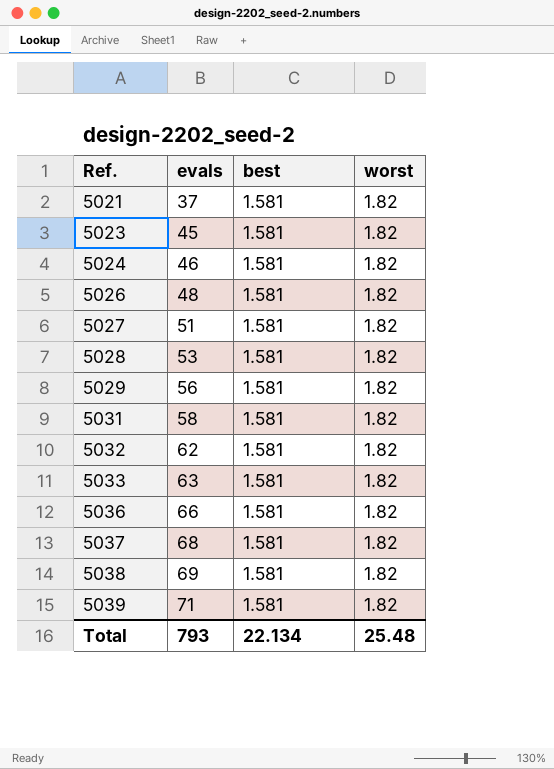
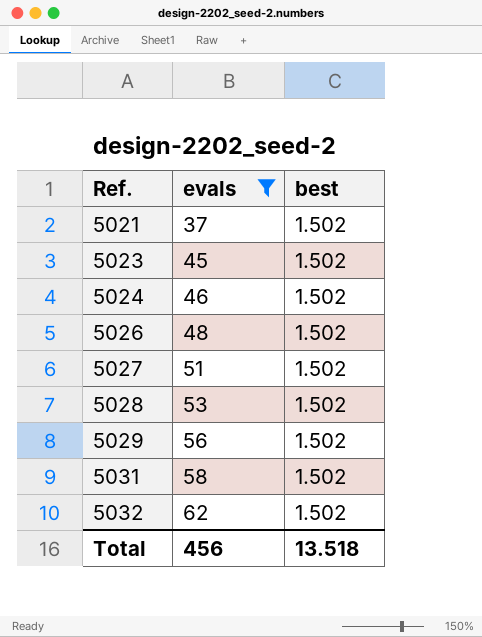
filter: none -> evals <= 62
column worst | position: 4 -> none
5021 | best: 1.581 -> 1.502
5023 | best: 1.581 -> 1.502
5024 | best: 1.581 -> 1.502
5026 | best: 1.581 -> 1.502
5027 | best: 1.581 -> 1.502
5028 | best: 1.581 -> 1.502
5029 | best: 1.581 -> 1.502
5031 | best: 1.581 -> 1.502
5032 | best: 1.581 -> 1.502
Total | evals: 793 -> 456
Total | best: 22.134 -> 13.518

